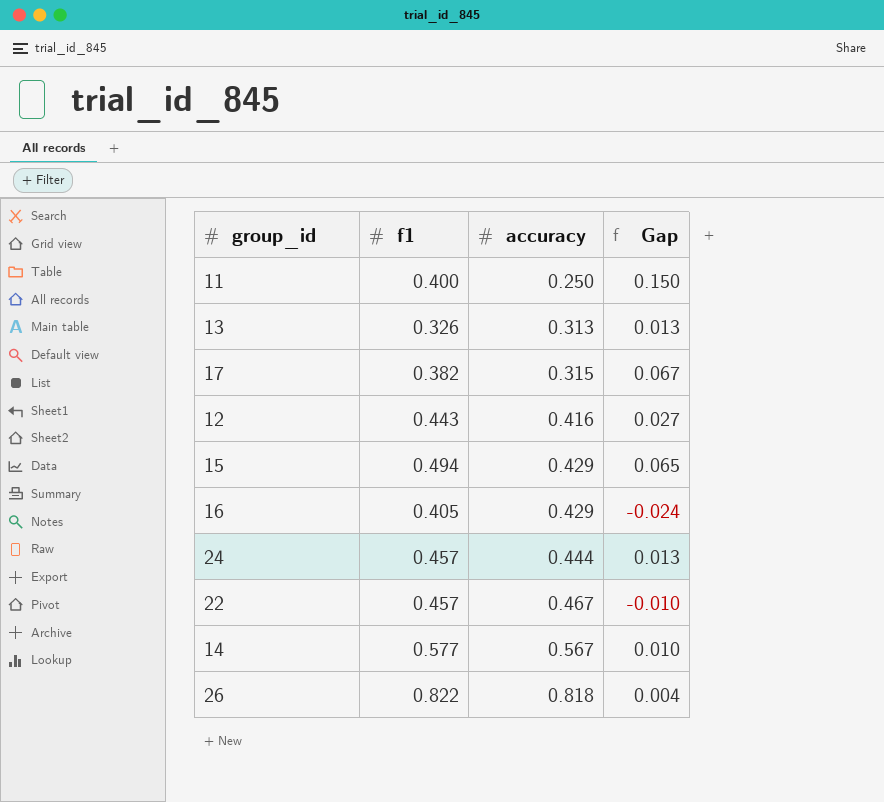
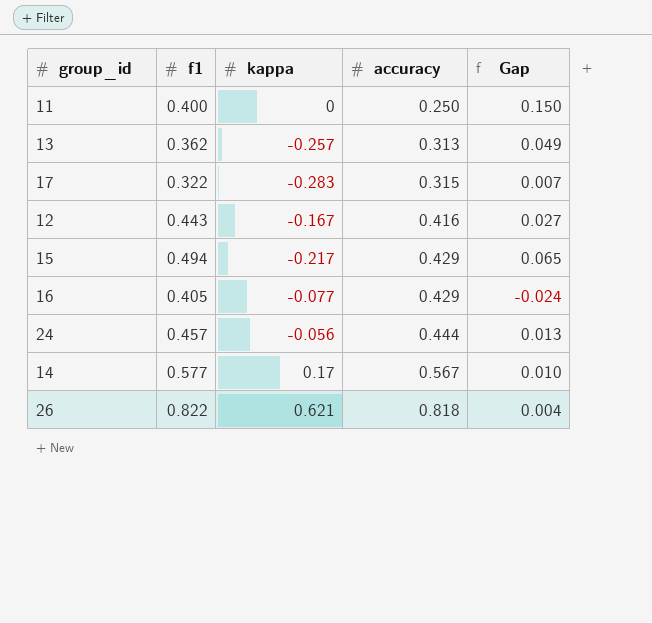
column kappa | position: none -> 3
row 22: 0.457 | 0.467 | -0.010 -> none
13 | f1: 0.326 -> 0.362
13 | Gap: 0.013 -> 0.049
17 | f1: 0.382 -> 0.322
17 | Gap: 0.067 -> 0.007

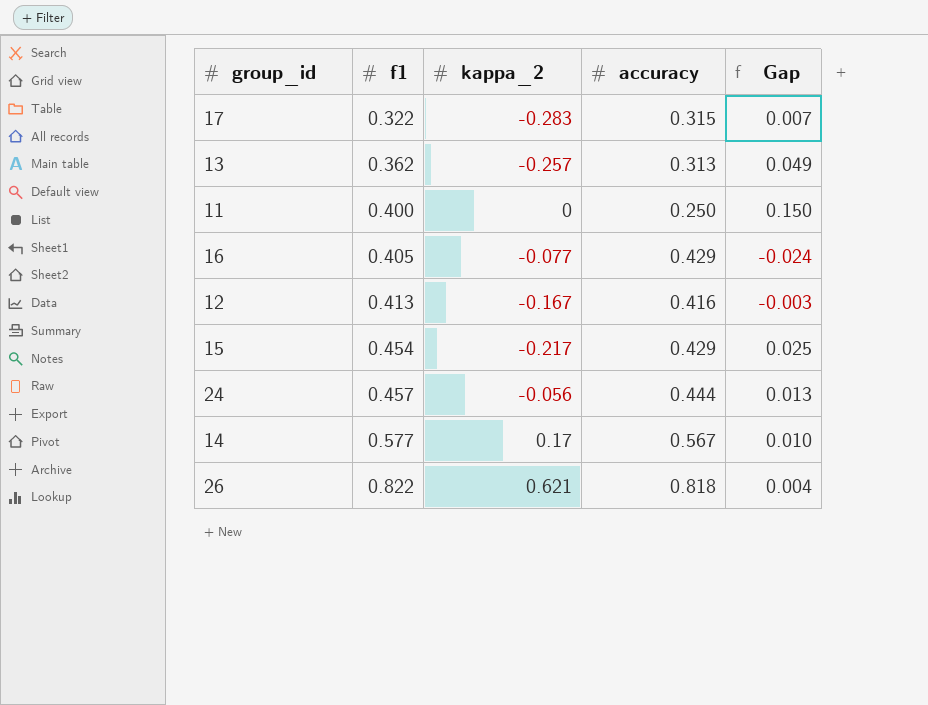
row order: accuracy ascending -> f1 ascending
column name: kappa -> kappa_2
12 | f1: 0.443 -> 0.413
12 | Gap: 0.027 -> -0.003
15 | f1: 0.494 -> 0.454
15 | Gap: 0.065 -> 0.025

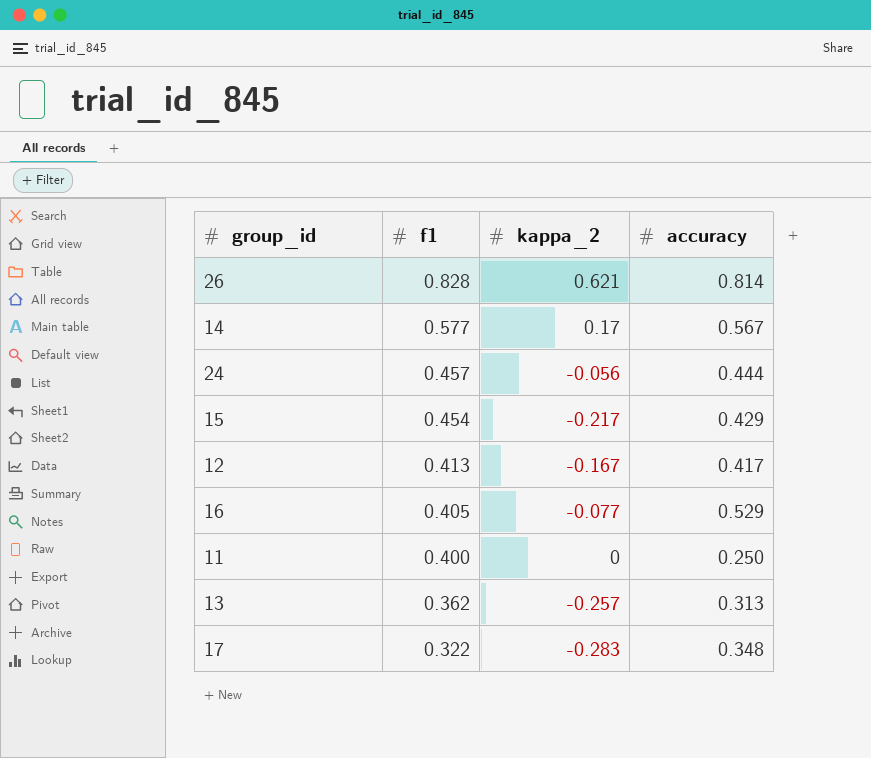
row order: f1 ascending -> f1 descending
column Gap | formula: [f1] - [accuracy] -> none
26 | f1: 0.822 -> 0.828
26 | accuracy: 0.818 -> 0.814
12 | accuracy: 0.416 -> 0.417
16 | accuracy: 0.429 -> 0.529
17 | accuracy: 0.315 -> 0.348

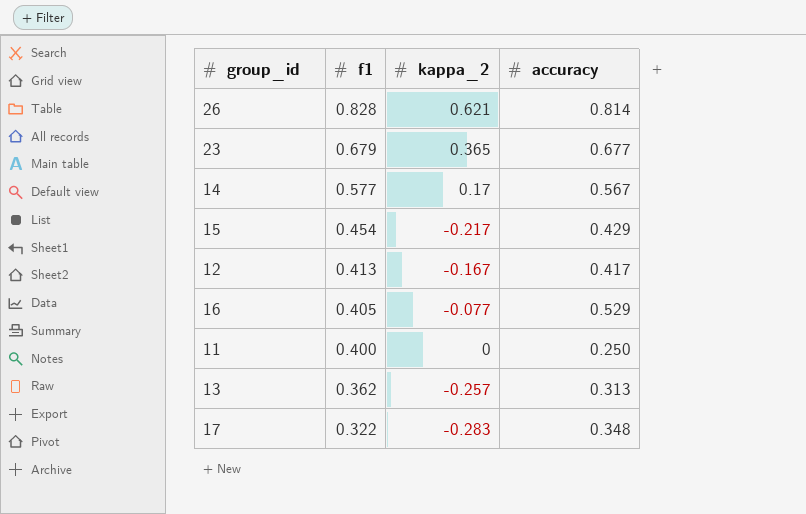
row 24: 0.457 | -0.056 | 0.444 -> none
row 23: none -> 0.679 | 0.365 | 0.677

